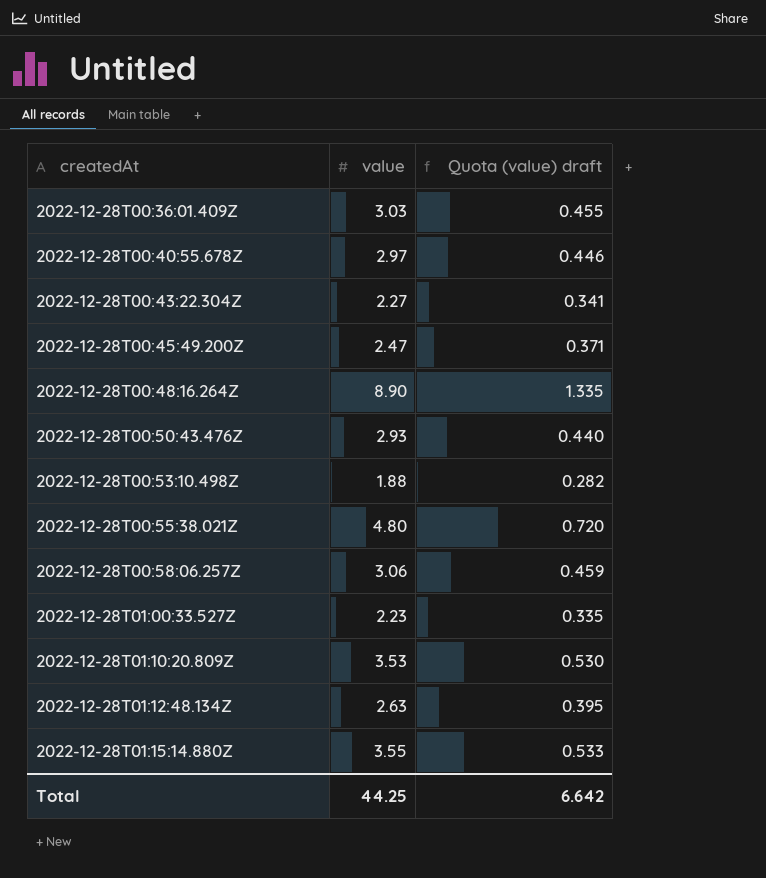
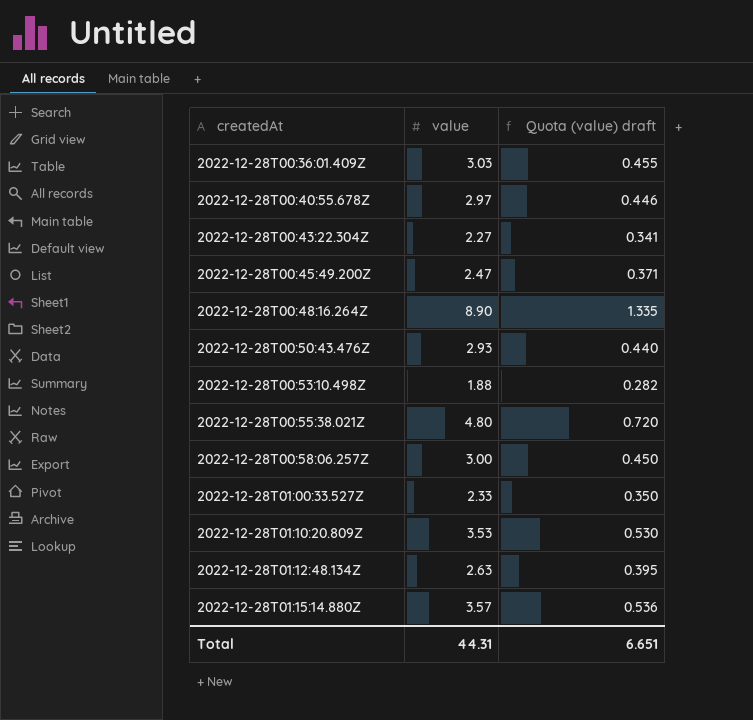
2022-12-28T00:58:06.257Z | value: 3.06 -> 3.00
2022-12-28T00:58:06.257Z | Quota (value) draft: 0.459 -> 0.450
2022-12-28T01:00:33.527Z | value: 2.23 -> 2.33
2022-12-28T01:00:33.527Z | Quota (value) draft: 0.335 -> 0.350
2022-12-28T01:15:14.880Z | value: 3.55 -> 3.57
2022-12-28T01:15:14.880Z | Quota (value) draft: 0.533 -> 0.536
Total | value: 44.25 -> 44.31
Total | Quota (value) draft: 6.642 -> 6.651

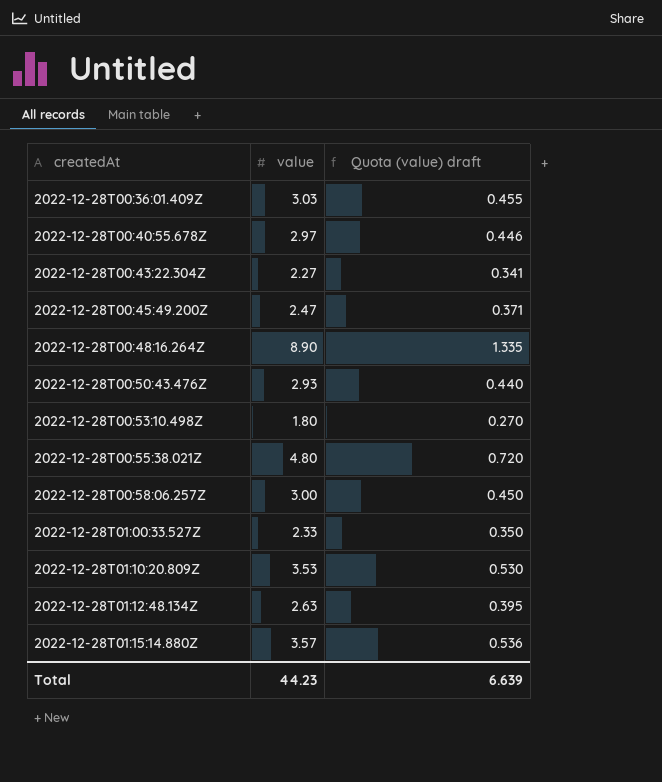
2022-12-28T00:53:10.498Z | value: 1.88 -> 1.80
2022-12-28T00:53:10.498Z | Quota (value) draft: 0.282 -> 0.270
Total | value: 44.31 -> 44.23
Total | Quota (value) draft: 6.651 -> 6.639

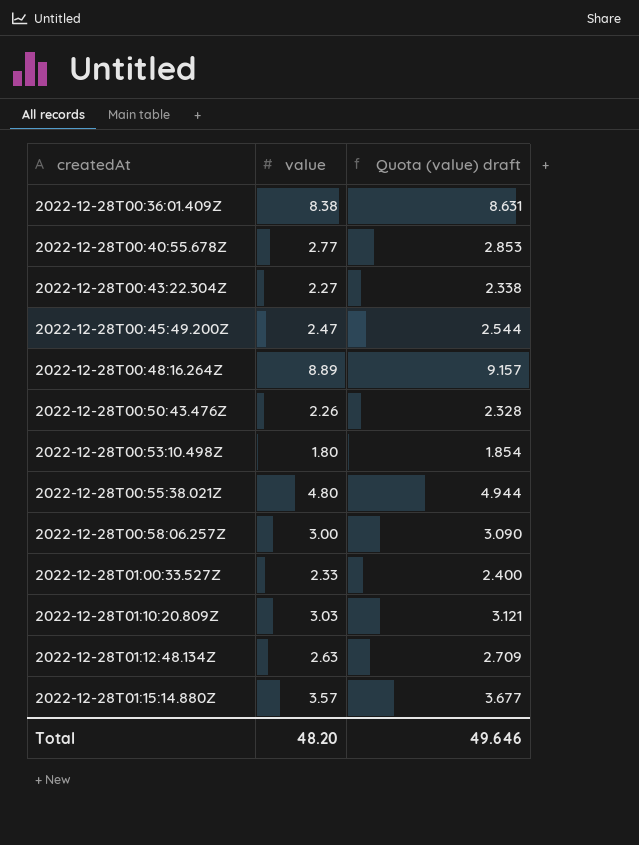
column Quota (value) draft | formula: [value] * 0.15 -> [value] * 1.03
2022-12-28T00:36:01.409Z | value: 3.03 -> 8.38
2022-12-28T00:40:55.678Z | value: 2.97 -> 2.77
2022-12-28T00:48:16.264Z | value: 8.90 -> 8.89
2022-12-28T00:50:43.476Z | value: 2.93 -> 2.26
2022-12-28T01:10:20.809Z | value: 3.53 -> 3.03
Total | value: 44.23 -> 48.20
Total | Quota (value) draft: 6.639 -> 49.646

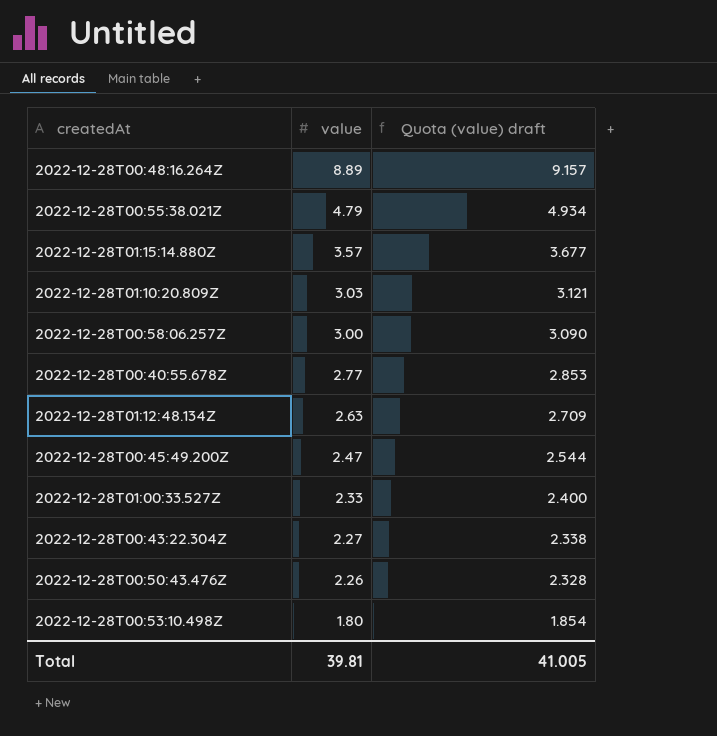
row order: createdAt ascending -> value descending
row 2022-12-28T00:36:01.409Z: 8.38 | 8.631 -> none
2022-12-28T00:55:38.021Z | value: 4.80 -> 4.79
2022-12-28T00:55:38.021Z | Quota (value) draft: 4.944 -> 4.934
Total | value: 48.20 -> 39.81
Total | Quota (value) draft: 49.646 -> 41.005

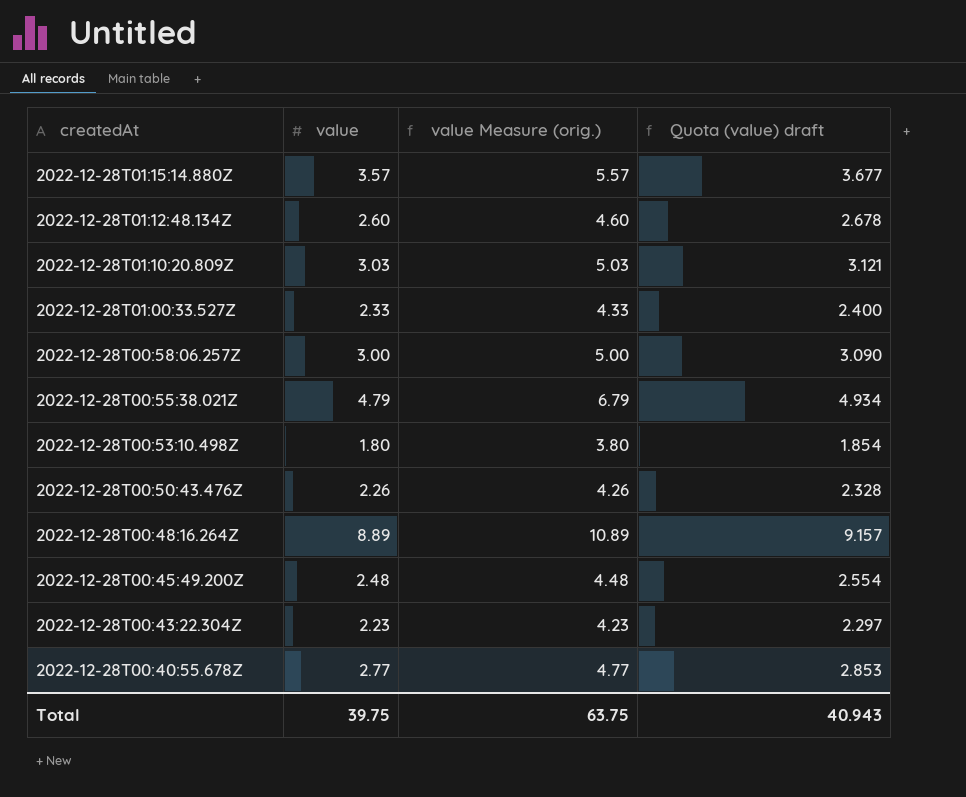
row order: value descending -> createdAt descending
column value Measure (orig.) | formula: none -> [value] + 2
2022-12-28T01:12:48.134Z | value: 2.63 -> 2.60
2022-12-28T01:12:48.134Z | Quota (value) draft: 2.709 -> 2.678
2022-12-28T00:45:49.200Z | value: 2.47 -> 2.48
2022-12-28T00:45:49.200Z | Quota (value) draft: 2.544 -> 2.554
2022-12-28T00:43:22.304Z | value: 2.27 -> 2.23
2022-12-28T00:43:22.304Z | Quota (value) draft: 2.338 -> 2.297
Total | value: 39.81 -> 39.75
Total | Quota (value) draft: 41.005 -> 40.943

